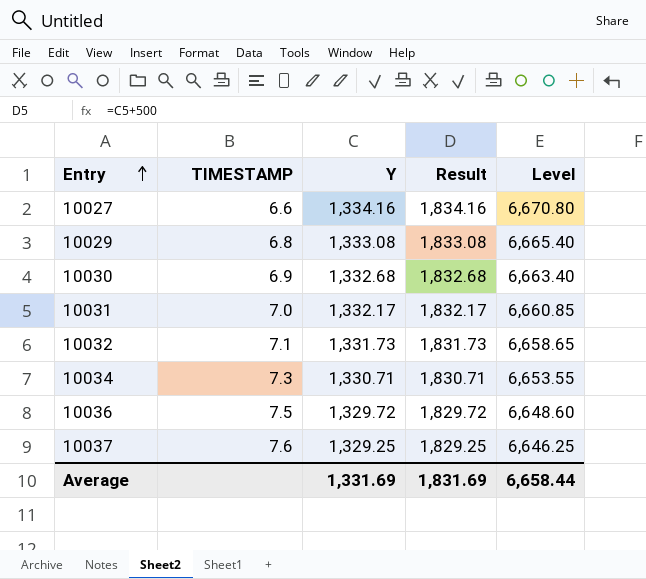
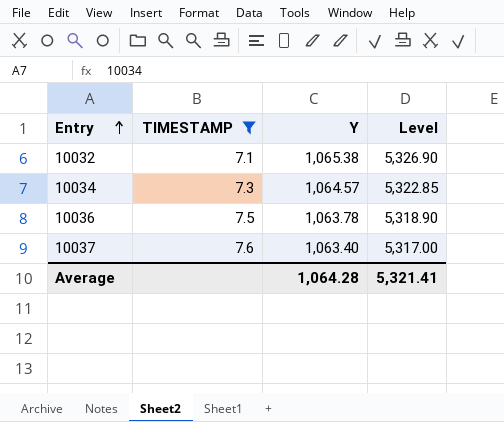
filter: none -> TIMESTAMP >= 7.1
column Result | formula: [Y] + 500 -> none
10032 | Y: 1,331.73 -> 1,065.38
10032 | Level: 6,658.65 -> 5,326.90
10034 | Y: 1,330.71 -> 1,064.57
10034 | Level: 6,653.55 -> 5,322.85
10036 | Y: 1,329.72 -> 1,063.78
10036 | Level: 6,648.60 -> 5,318.90
10037 | Y: 1,329.25 -> 1,063.40
10037 | Level: 6,646.25 -> 5,317.00
Average | Y: 1,331.69 -> 1,064.28
Average | Level: 6,658.44 -> 5,321.41

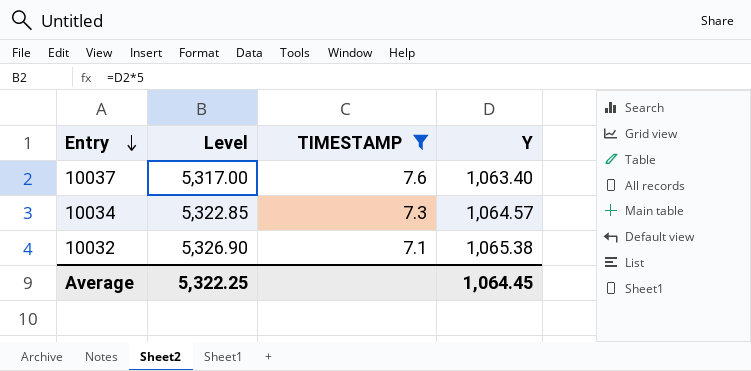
row order: Entry ascending -> Entry descending
column Level | position: 4 -> 2
row 10036: 7.5 | 1,063.78 | 5,318.90 -> none
Average | Level: 5,321.41 -> 5,322.25
Average | Y: 1,064.28 -> 1,064.45

